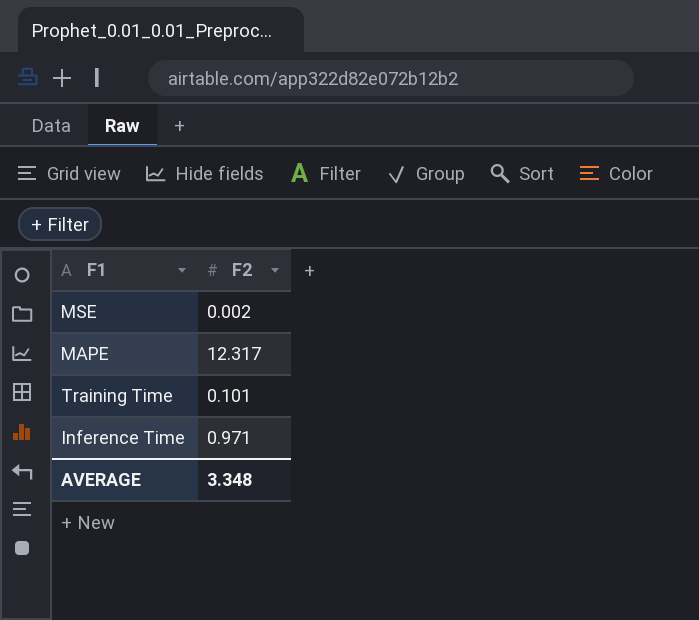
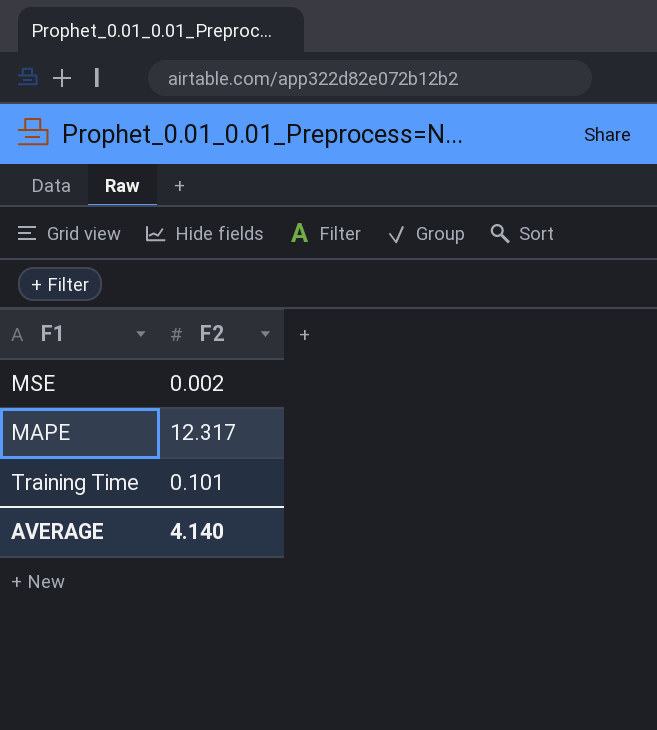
row Inference Time: 0.971 -> none
AVERAGE | F2: 3.348 -> 4.140

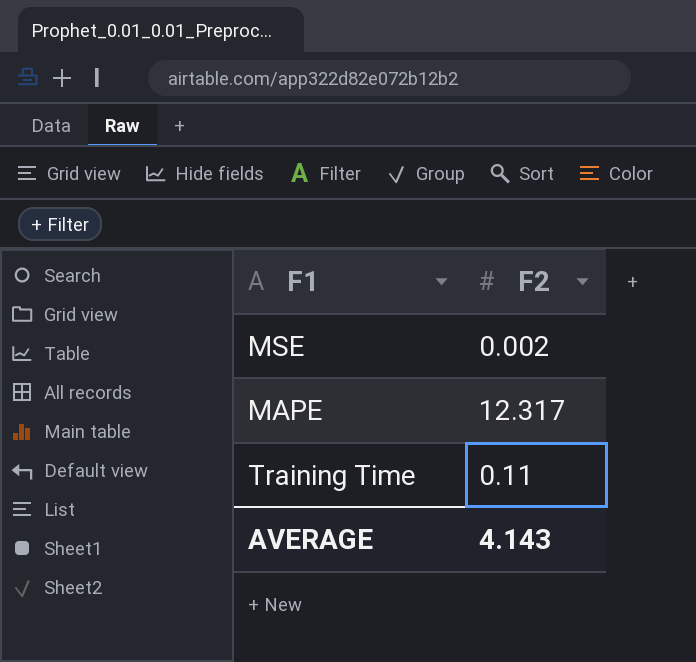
Training Time | F2: 0.101 -> 0.11
AVERAGE | F2: 4.140 -> 4.143

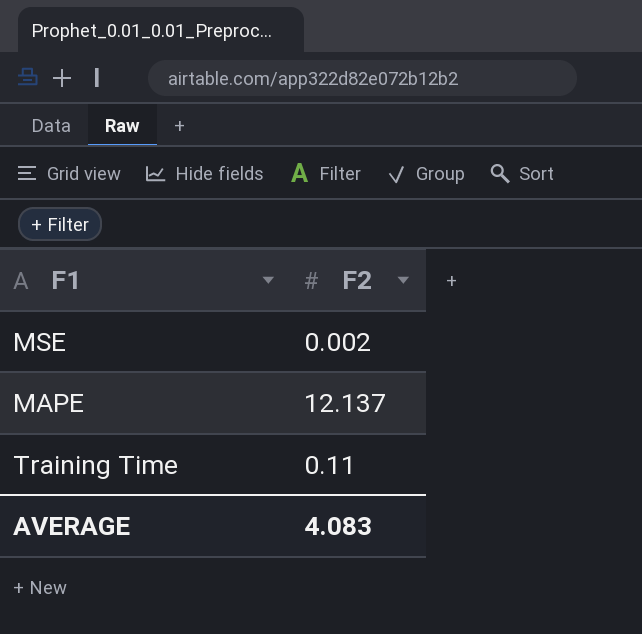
MAPE | F2: 12.317 -> 12.137
AVERAGE | F2: 4.143 -> 4.083

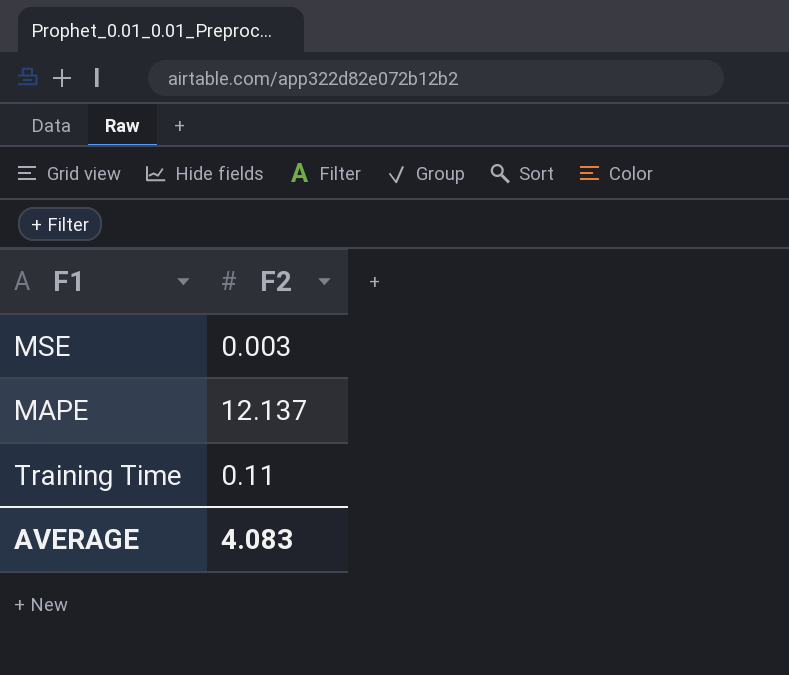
MSE | F2: 0.002 -> 0.003

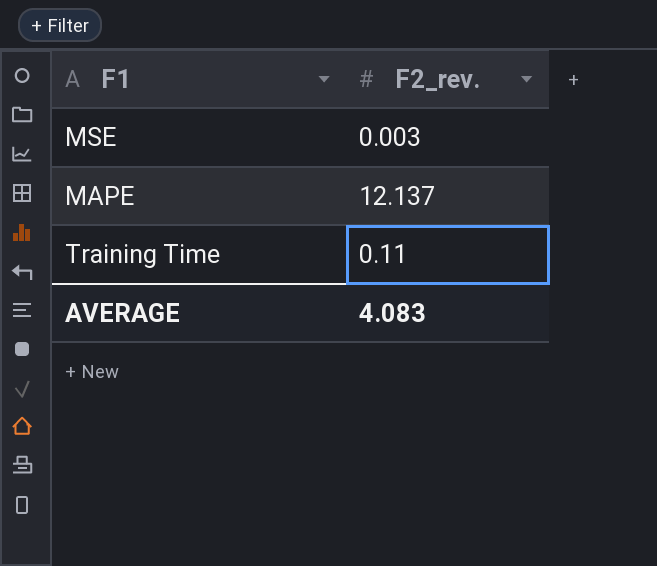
column name: F2 -> F2_rev.

